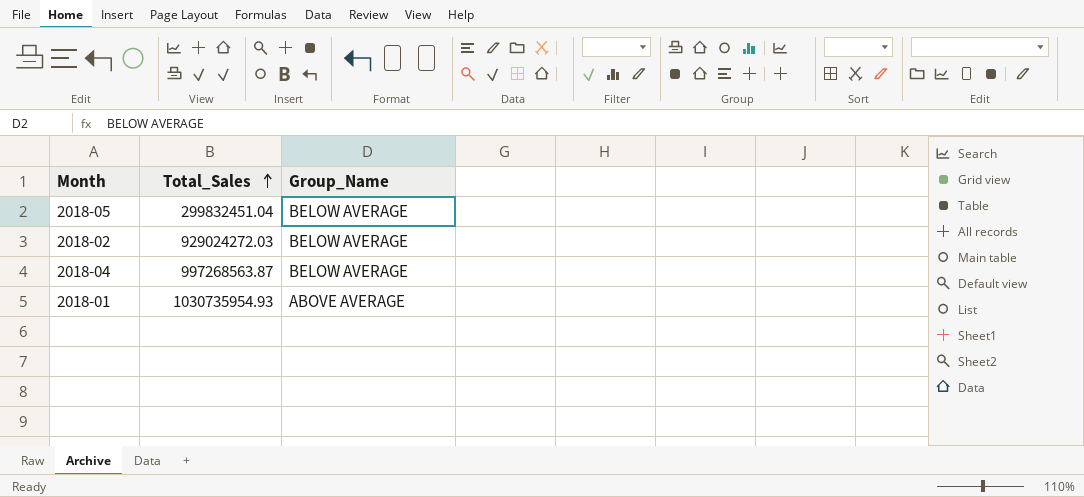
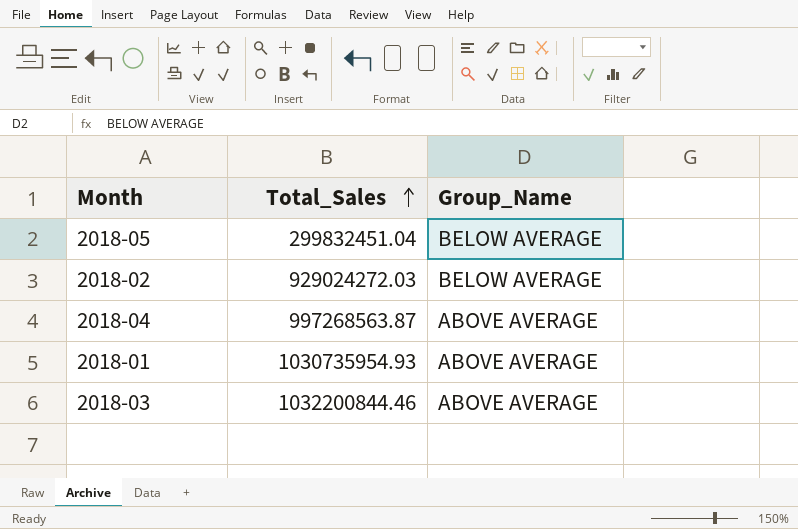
2018-04 | Group_Name: BELOW AVERAGE -> ABOVE AVERAGE
row 2018-03: none -> 1032200844.46 | ABOVE AVERAGE

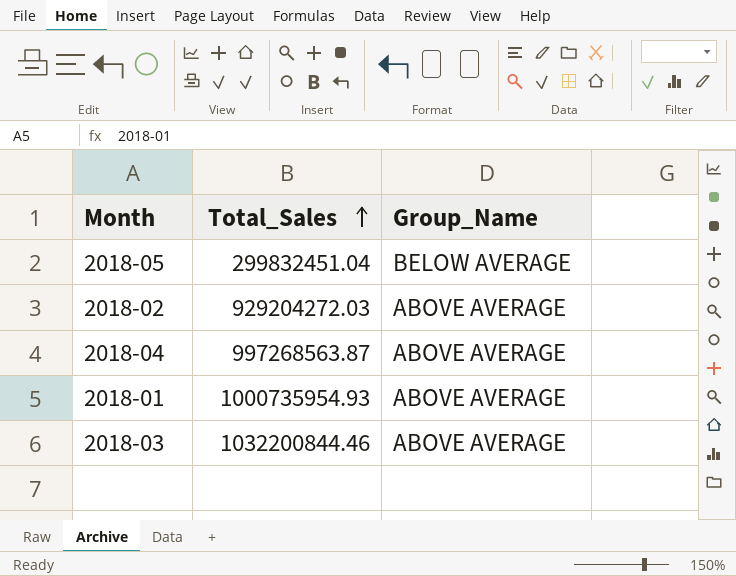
2018-02 | Total_Sales: 929024272.03 -> 929204272.03
2018-02 | Group_Name: BELOW AVERAGE -> ABOVE AVERAGE
2018-01 | Total_Sales: 1030735954.93 -> 1000735954.93

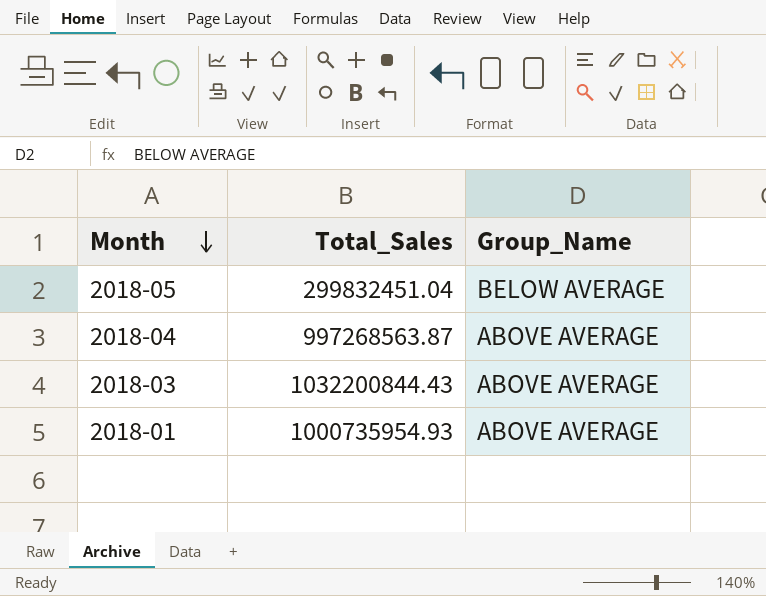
row order: Total_Sales ascending -> Month descending
row 2018-02: 929204272.03 | ABOVE AVERAGE -> none
2018-03 | Total_Sales: 1032200844.46 -> 1032200844.43

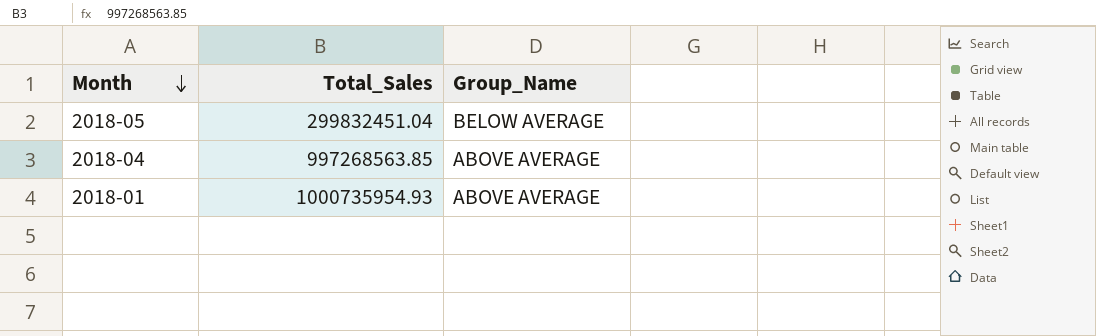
row 2018-03: 1032200844.43 | ABOVE AVERAGE -> none
2018-04 | Total_Sales: 997268563.87 -> 997268563.85

